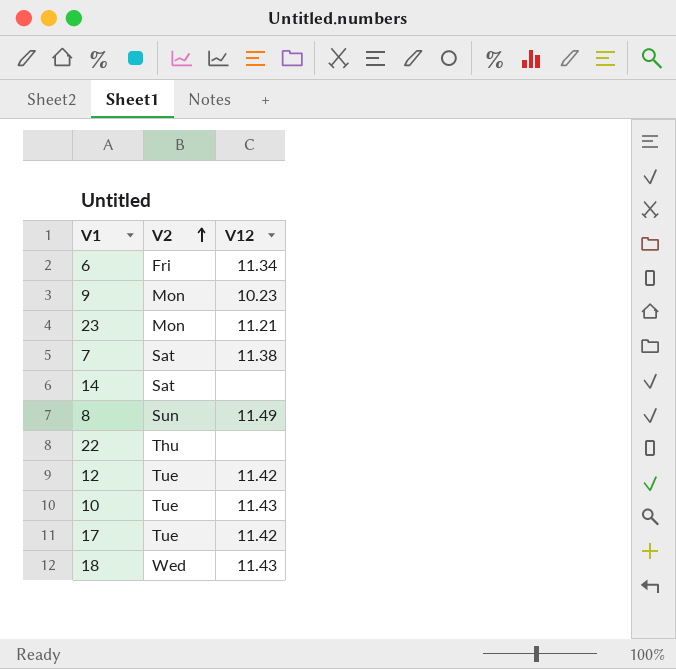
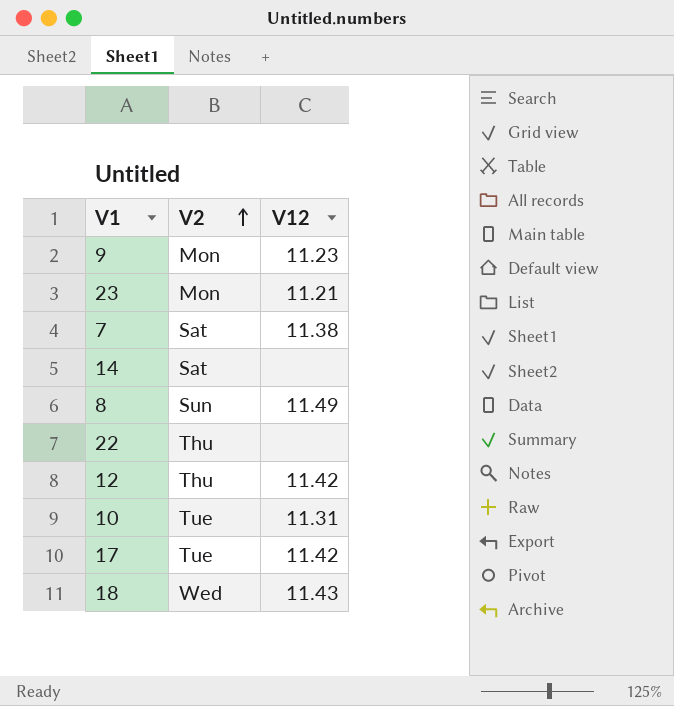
row 6: Fri | 11.34 -> none
9 | V12: 10.23 -> 11.23
12 | V2: Tue -> Thu
10 | V12: 11.43 -> 11.31

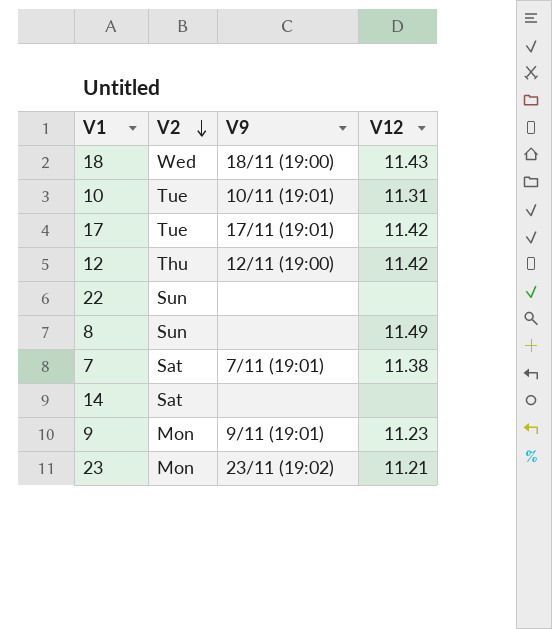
row order: V2 ascending -> V2 descending
column V9 | position: none -> 3
22 | V2: Thu -> Sun

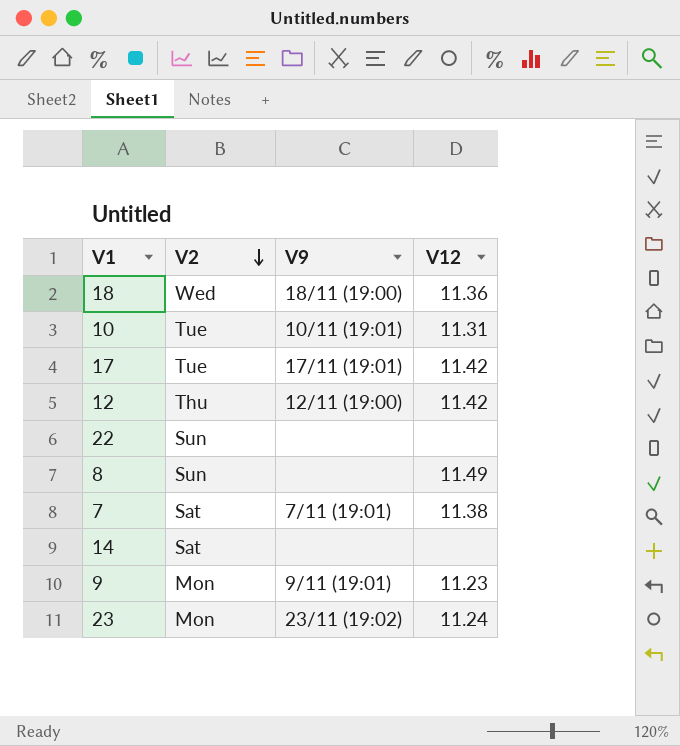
18 | V12: 11.43 -> 11.36
23 | V12: 11.21 -> 11.24

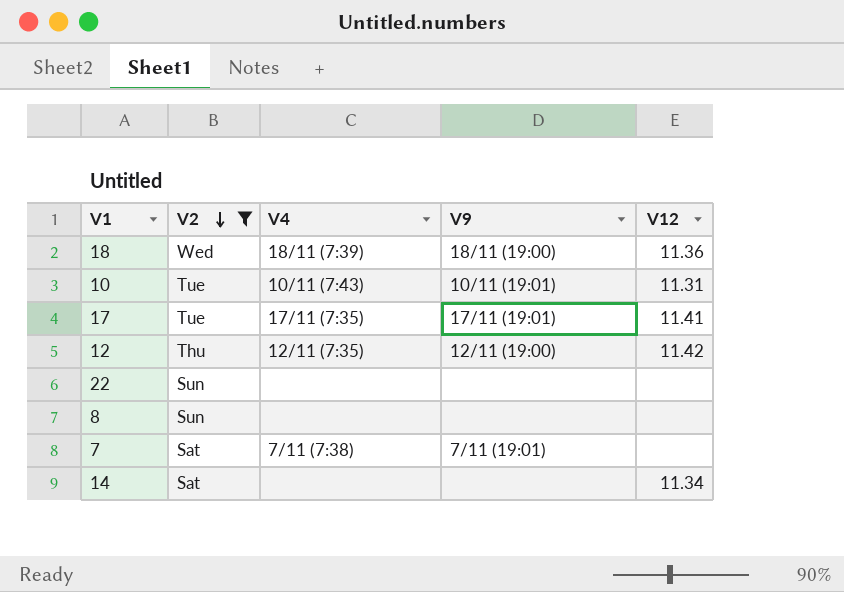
filter: none -> V2 != Mon
column V4 | position: none -> 3
17 | V12: 11.42 -> 11.41
8 | V12: 11.49 -> none
7 | V12: 11.38 -> none
14 | V12: none -> 11.34

